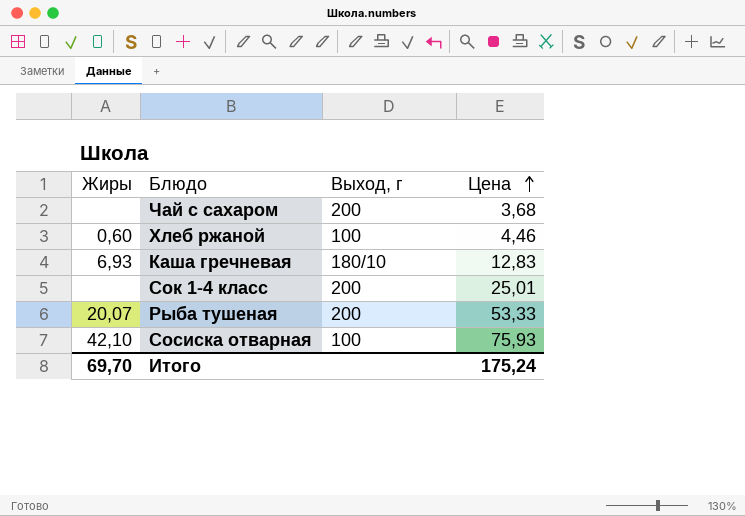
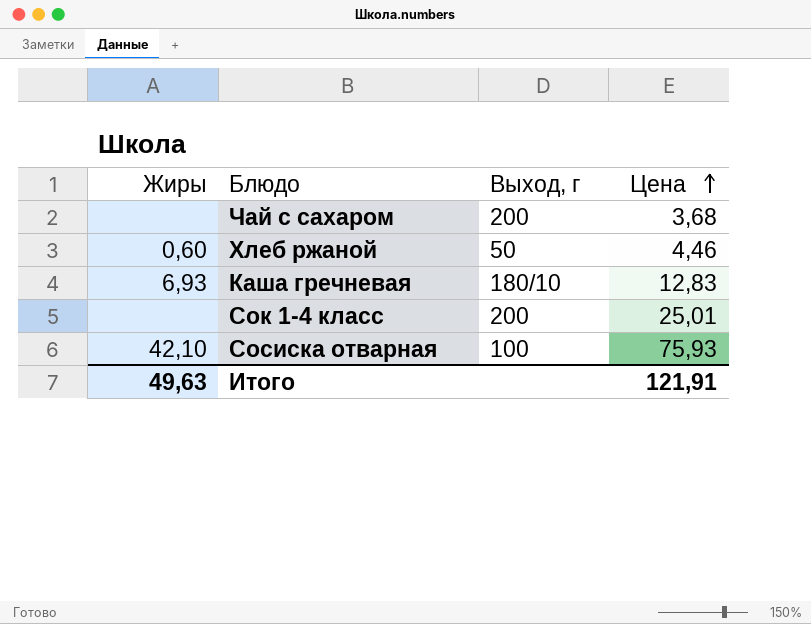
row Рыба тушеная: 20,07 | 200 | 53,33 -> none
Хлеб ржаной | Выход, г: 100 -> 50
Итого | Жиры: 69,70 -> 49,63
Итого | Цена: 175,24 -> 121,91

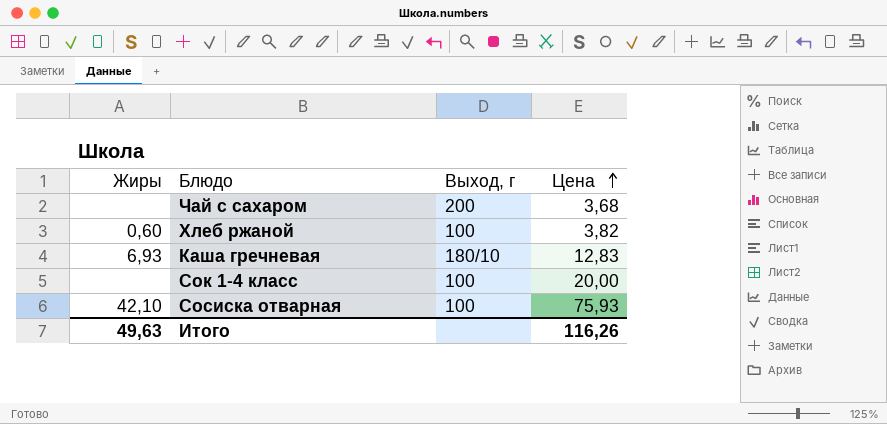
Хлеб ржаной | Выход, г: 50 -> 100
Хлеб ржаной | Цена: 4,46 -> 3,82
Сок 1-4 класс | Выход, г: 200 -> 100
Сок 1-4 класс | Цена: 25,01 -> 20,00
Итого | Цена: 121,91 -> 116,26

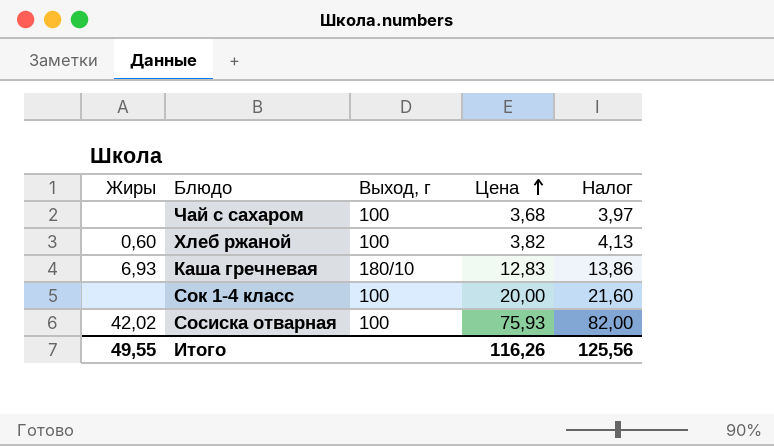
column Налог | formula: none -> [Цена] * 1,08
Чай с сахаром | Выход, г: 200 -> 100
Сосиска отварная | Жиры: 42,10 -> 42,02
Итого | Жиры: 49,63 -> 49,55

